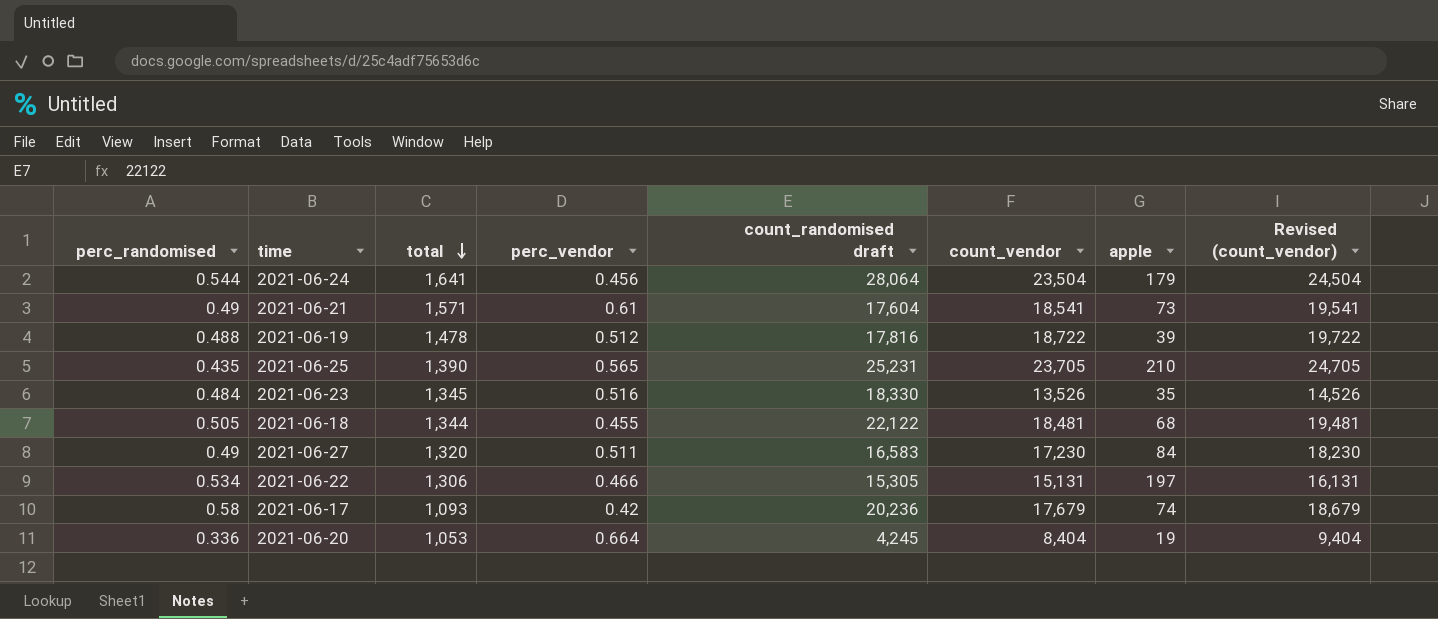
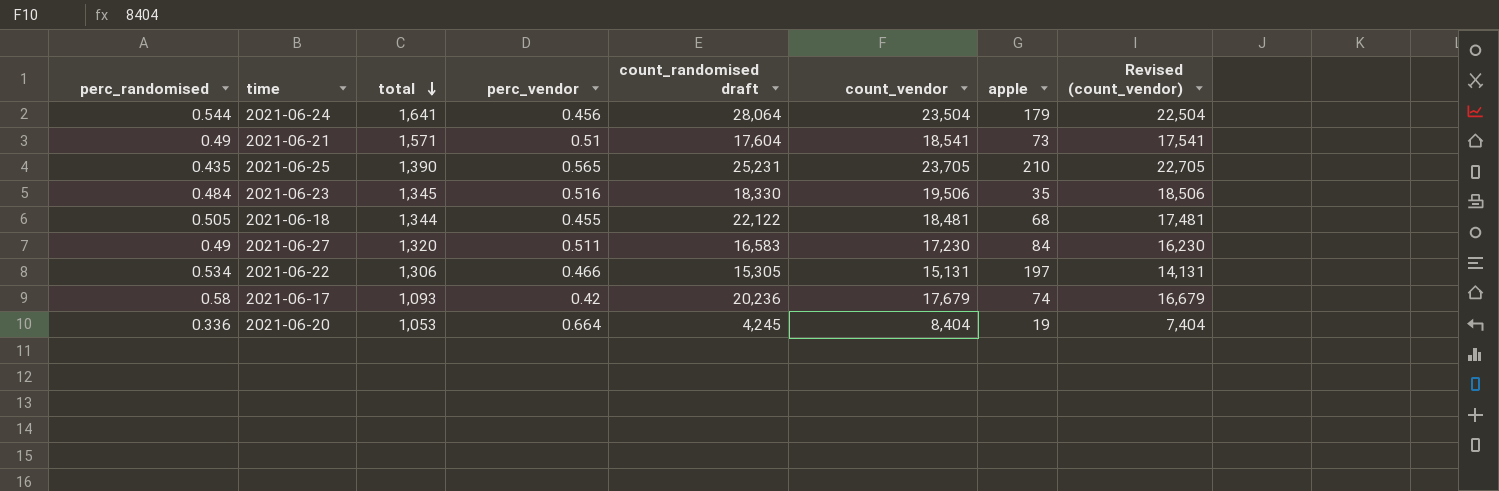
column Revised (count_vendor) | formula: [count_vendor] + 1000 -> [count_vendor] - 1000
row 2021-06-19: 0.488 | 1,478 | 0.512 | 17,816 | 18,722 | 39 | 19,722 -> none
2021-06-21 | perc_vendor: 0.61 -> 0.51
2021-06-23 | count_vendor: 13,526 -> 19,506

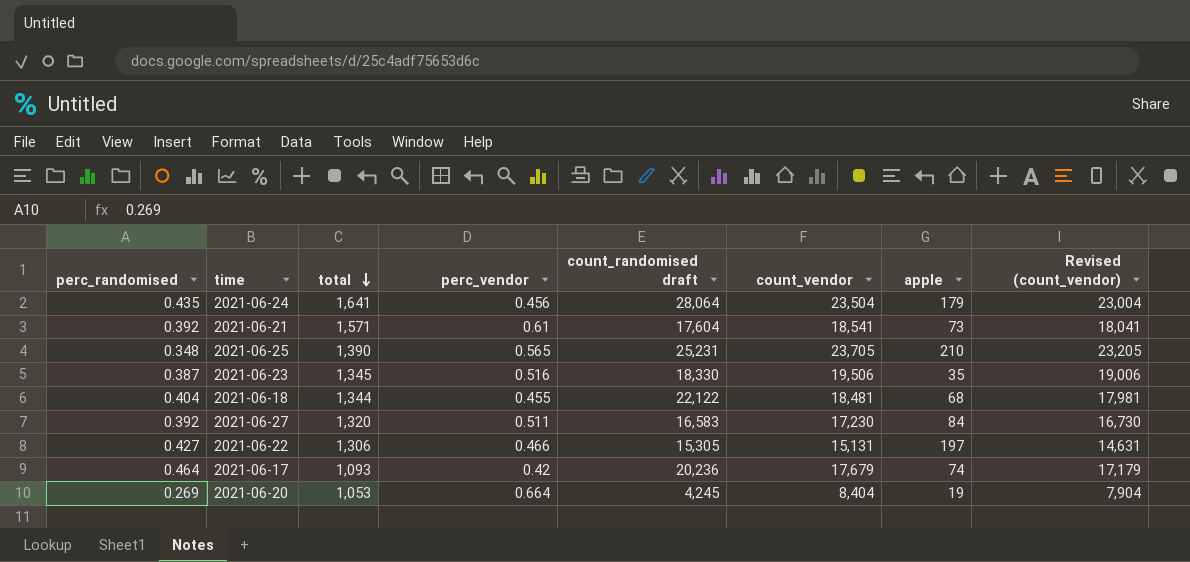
column Revised (count_vendor) | formula: [count_vendor] - 1000 -> [count_vendor] - 500
2021-06-24 | perc_randomised: 0.544 -> 0.435
2021-06-21 | perc_randomised: 0.49 -> 0.392
2021-06-21 | perc_vendor: 0.51 -> 0.61
2021-06-25 | perc_randomised: 0.435 -> 0.348
2021-06-23 | perc_randomised: 0.484 -> 0.387
2021-06-18 | perc_randomised: 0.505 -> 0.404
2021-06-27 | perc_randomised: 0.49 -> 0.392
2021-06-22 | perc_randomised: 0.534 -> 0.427
2021-06-17 | perc_randomised: 0.58 -> 0.464
2021-06-20 | perc_randomised: 0.336 -> 0.269

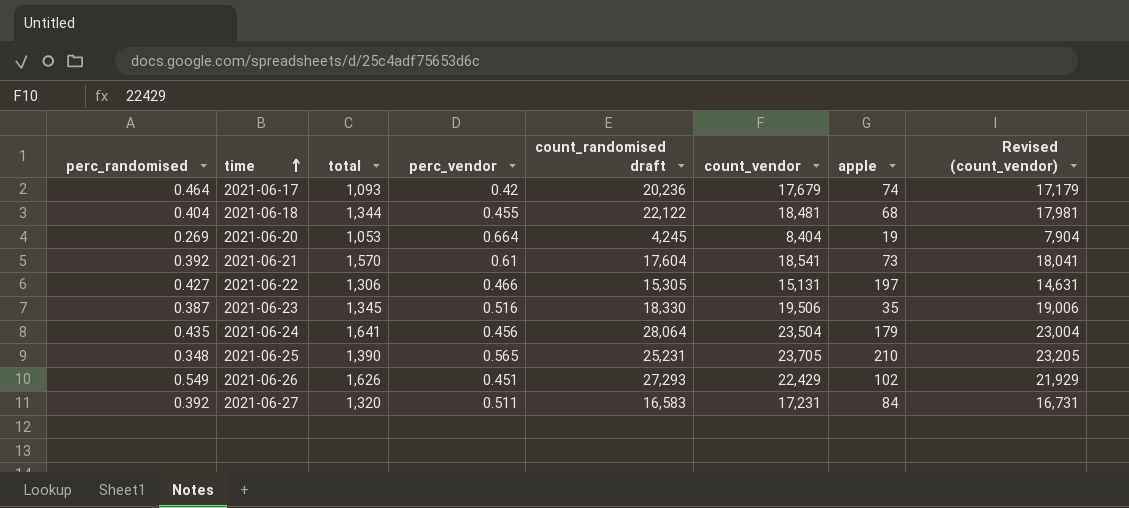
row order: total descending -> time ascending
2021-06-21 | total: 1,571 -> 1,570
row 2021-06-26: none -> 0.549 | 1,626 | 0.451 | 27,293 | 22,429 | 102 | 21,929
2021-06-27 | count_vendor: 17,230 -> 17,231
2021-06-27 | Revised (count_vendor): 16,730 -> 16,731

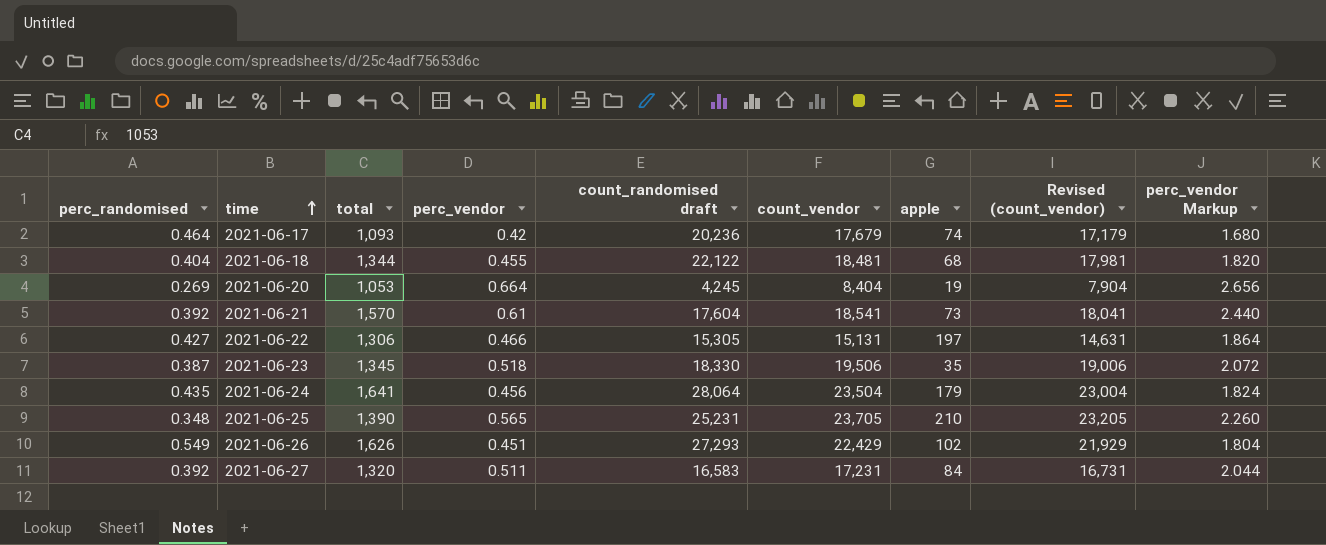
column perc_vendor Markup | formula: none -> [perc_vendor] * 4
2021-06-23 | perc_vendor: 0.516 -> 0.518

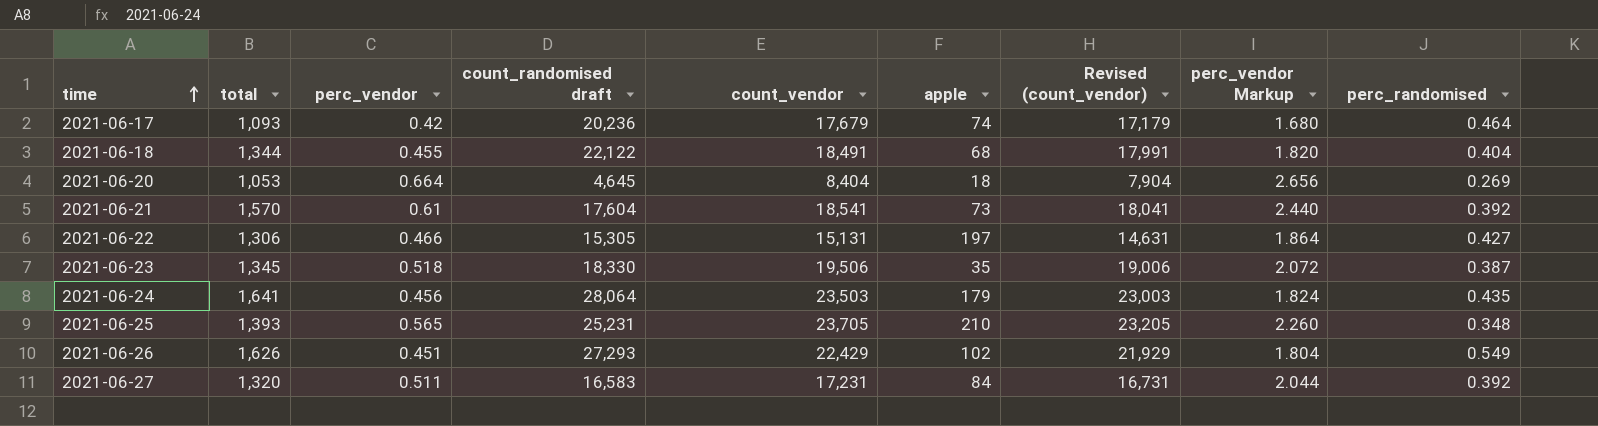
column perc_randomised | position: 1 -> 9
2021-06-18 | count_vendor: 18,481 -> 18,491
2021-06-18 | Revised (count_vendor): 17,981 -> 17,991
2021-06-20 | count_randomised draft: 4,245 -> 4,645
2021-06-20 | apple: 19 -> 18
2021-06-24 | count_vendor: 23,504 -> 23,503
2021-06-24 | Revised (count_vendor): 23,004 -> 23,003
2021-06-25 | total: 1,390 -> 1,393

